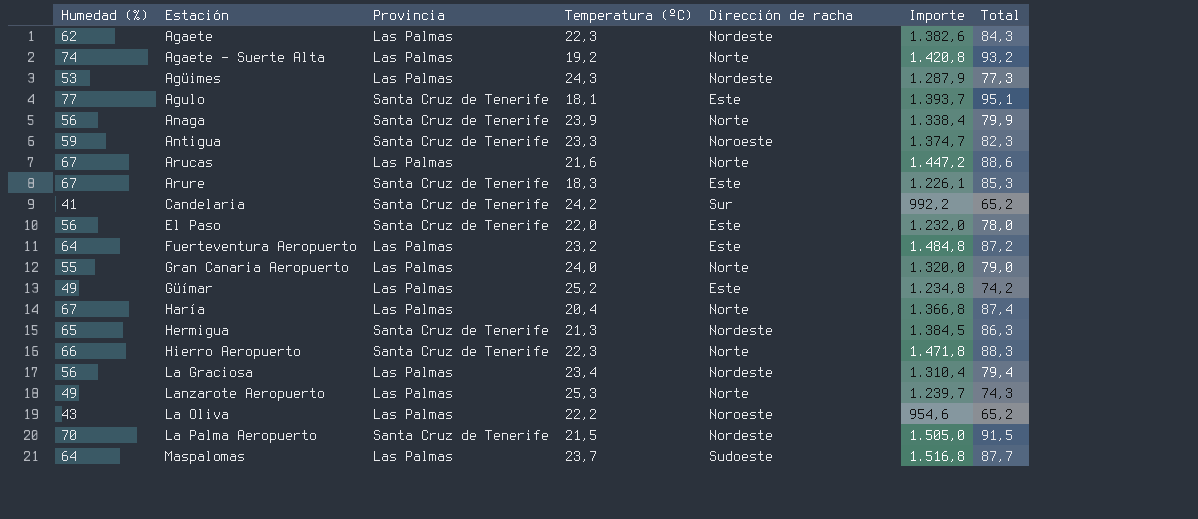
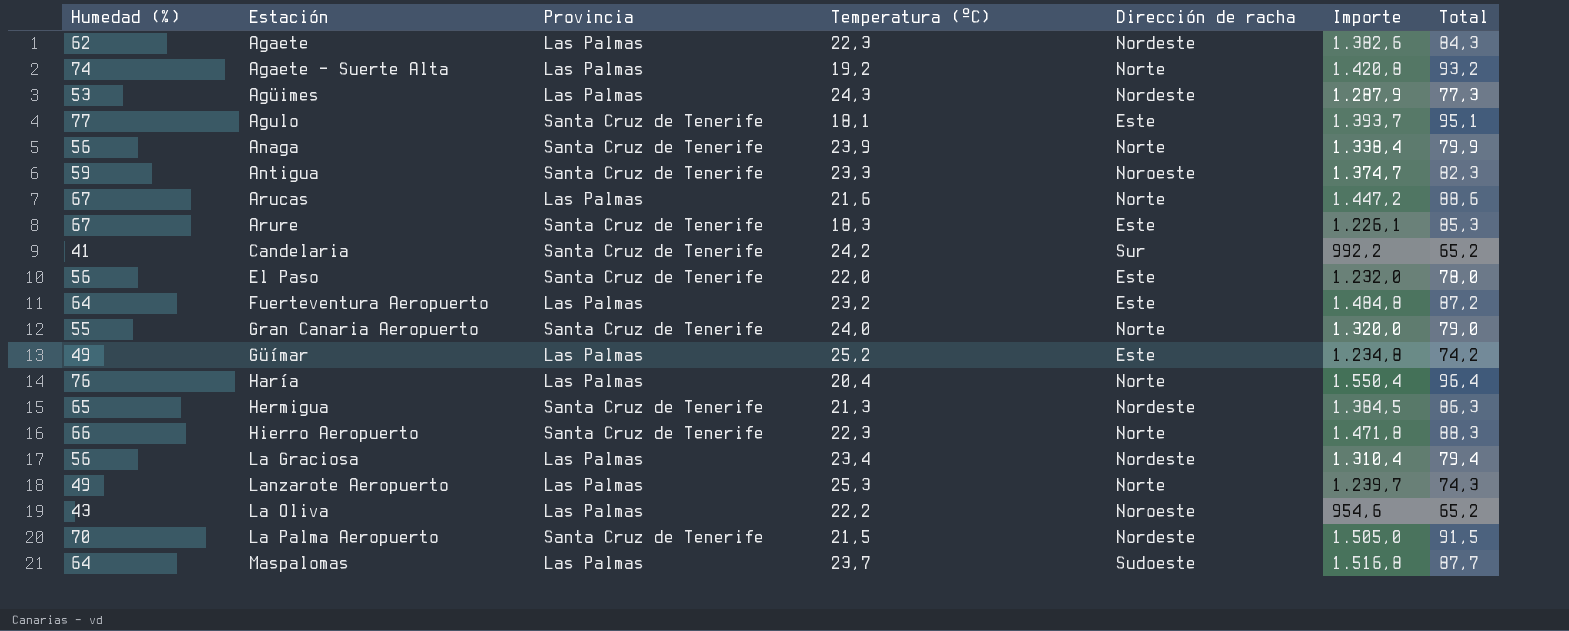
Gran Canaria Aeropuerto | Provincia: Las Palmas -> Santa Cruz de Tenerife
Haría | Humedad (%): 67 -> 76
Haría | Importe: 1.366,8 -> 1.550,4
Haría | Total: 87,4 -> 96,4

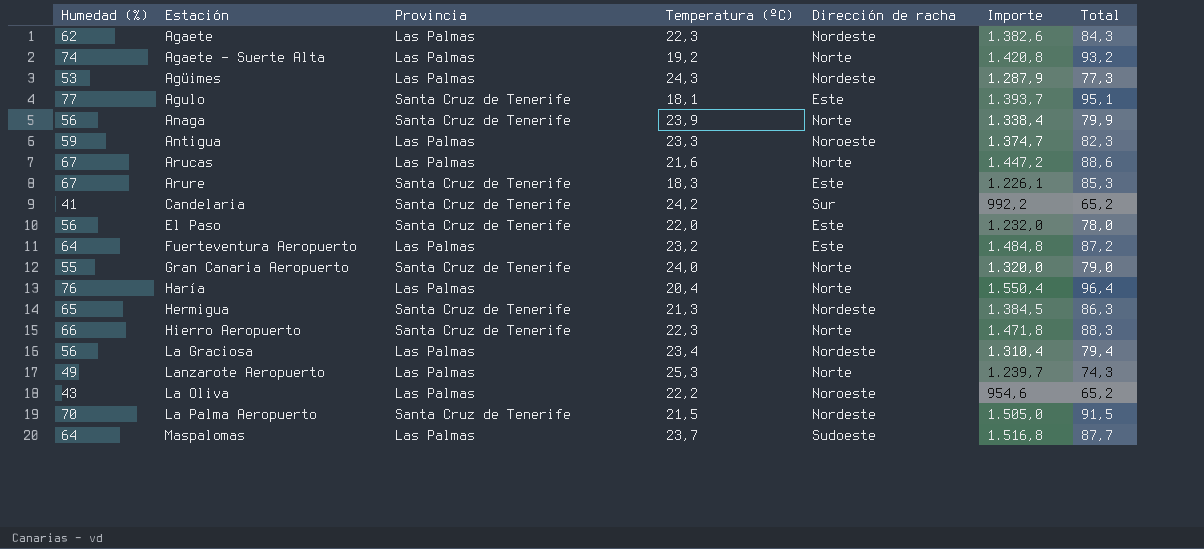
row Güímar: 49 | Las Palmas | 25,2 | Este | 1.234,8 | 74,2 -> none
Antigua | Provincia: Santa Cruz de Tenerife -> Las Palmas

